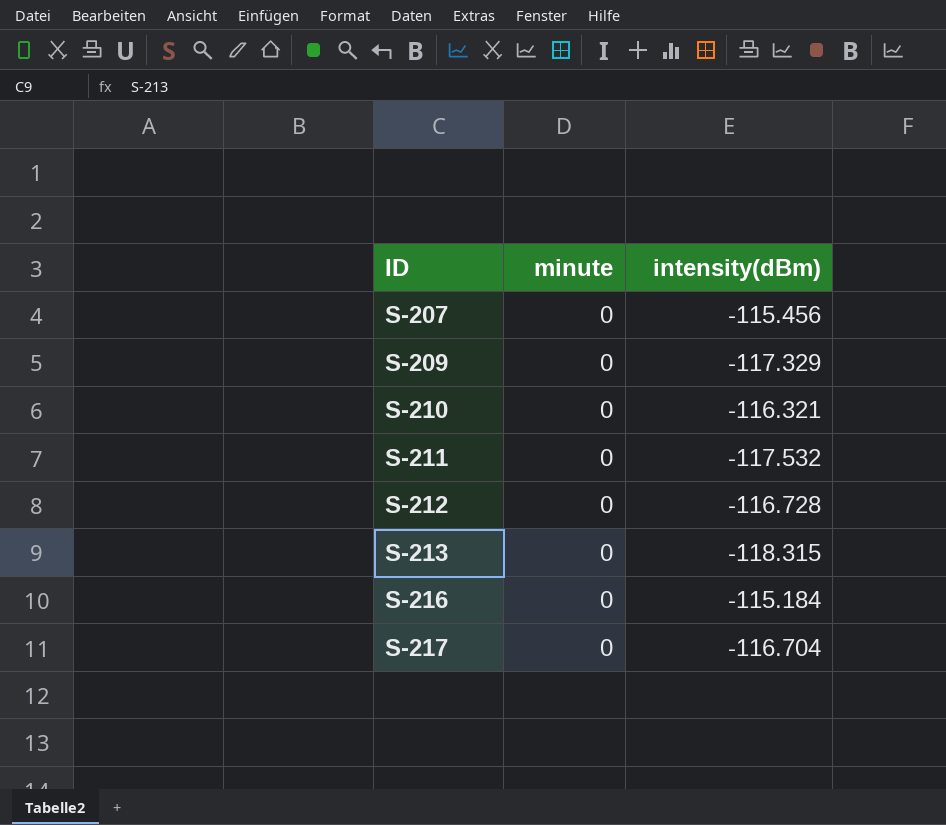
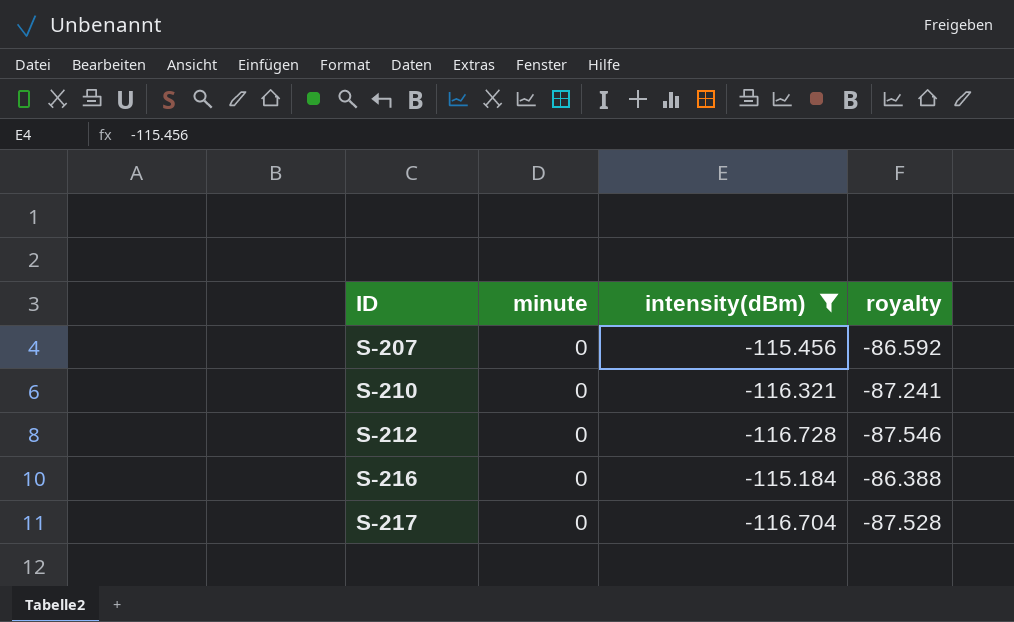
filter: none -> intensity(dBm) >= -116.728
column royalty | formula: none -> [intensity(dBm)] * 0.75

